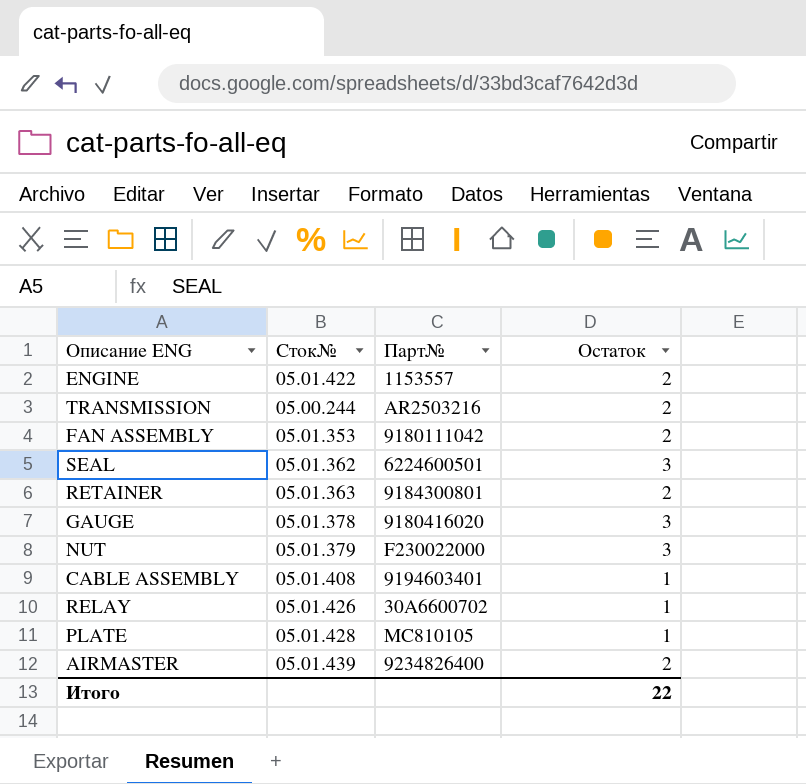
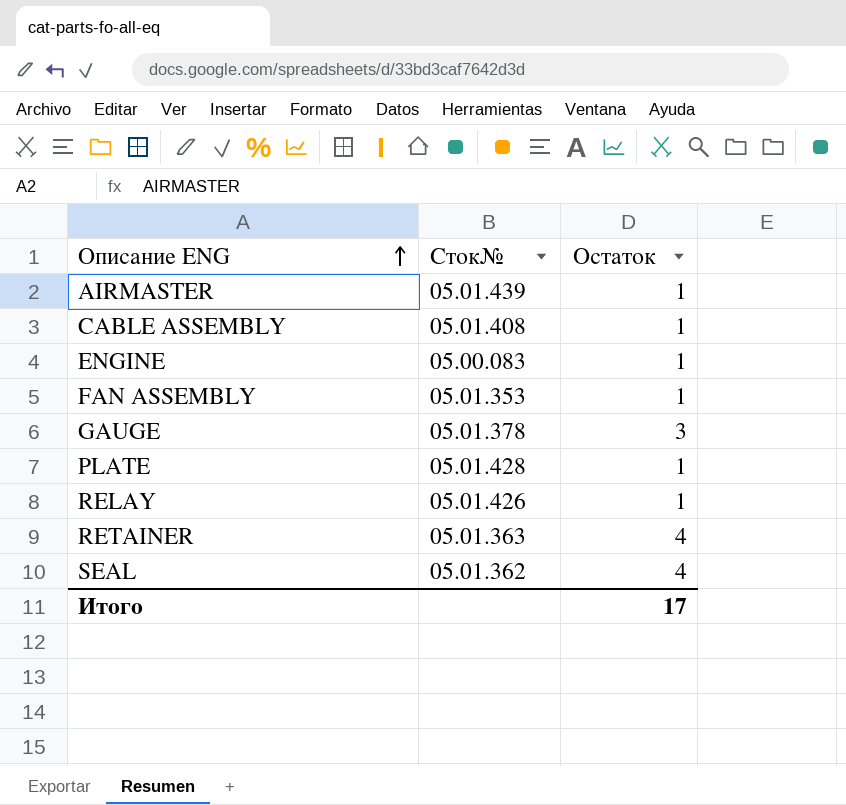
row order: none -> Описание ENG ascending
column Парт№ | position: 3 -> none
row TRANSMISSION: 05.00.244 | AR2503216 | 2 -> none
row NUT: 05.01.379 | F230022000 | 3 -> none
AIRMASTER | Остаток: 2 -> 1
ENGINE | Сток№: 05.01.422 -> 05.00.083
ENGINE | Остаток: 2 -> 1
FAN ASSEMBLY | Остаток: 2 -> 1
RETAINER | Остаток: 2 -> 4
SEAL | Остаток: 3 -> 4
Итого | Остаток: 22 -> 17

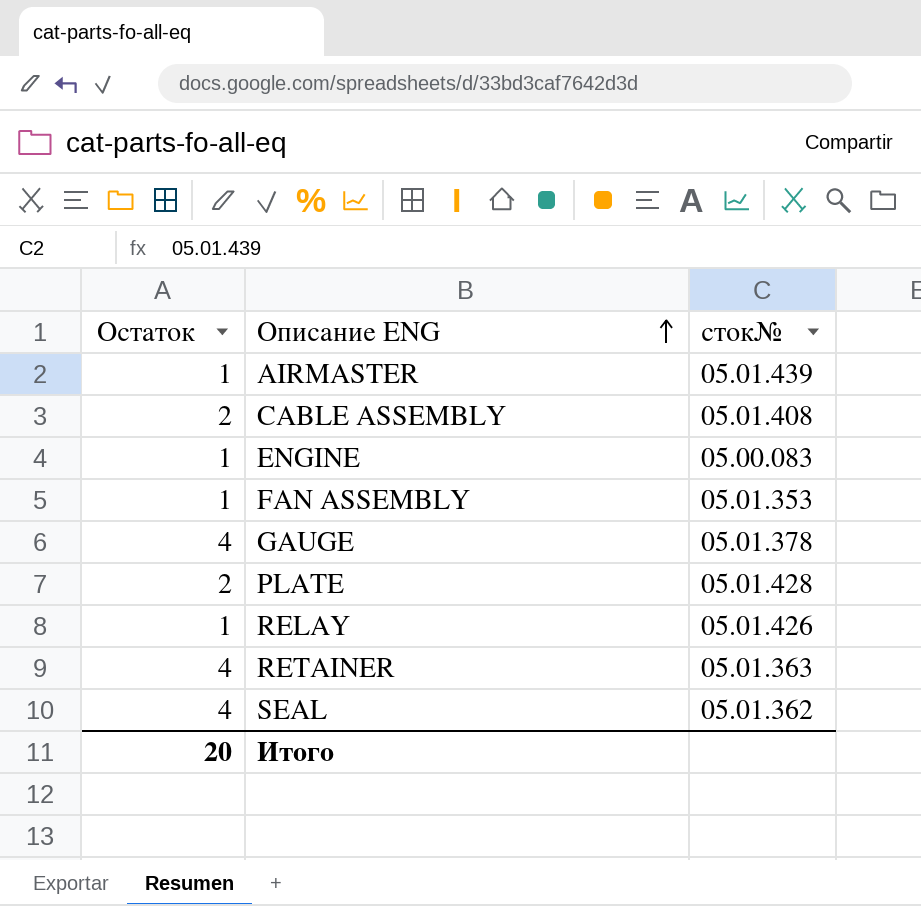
column Остаток | position: 3 -> 1
column name: Сток№ -> сток№
CABLE ASSEMBLY | Остаток: 1 -> 2
GAUGE | Остаток: 3 -> 4
PLATE | Остаток: 1 -> 2
Итого | Остаток: 17 -> 20

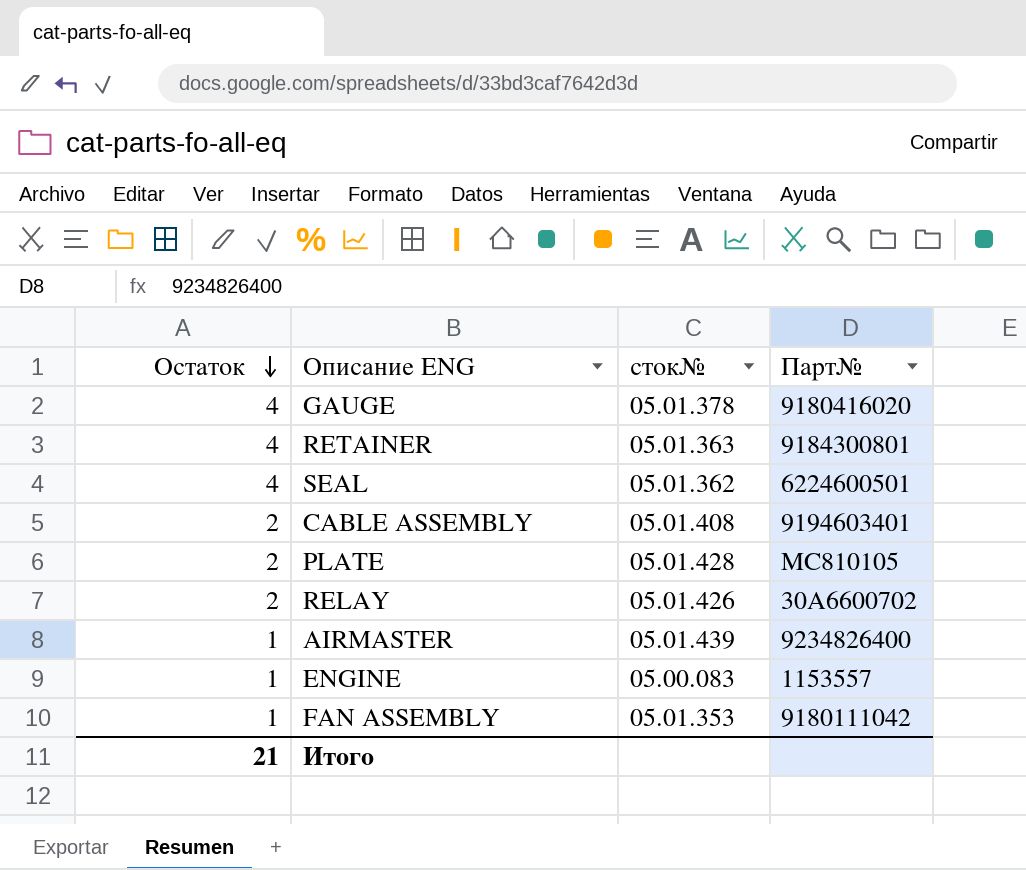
row order: Описание ENG ascending -> Остаток descending
column Парт№ | position: none -> 4
RELAY | Остаток: 1 -> 2
Итого | Остаток: 20 -> 21

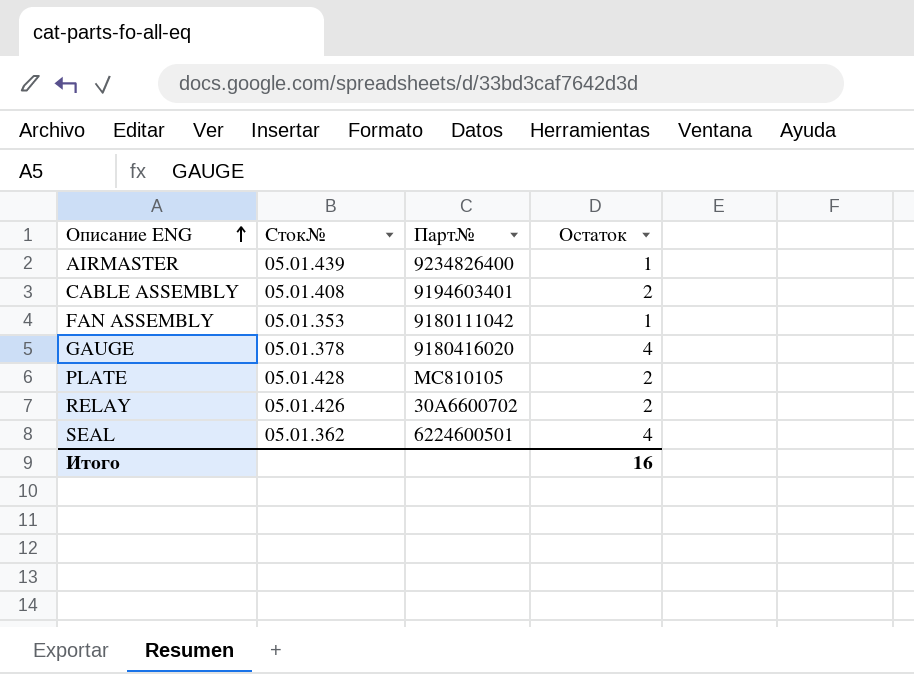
row order: Остаток descending -> Описание ENG ascending
column name: сток№ -> Сток№
column Остаток | position: 1 -> 4
row RETAINER: 4 | 05.01.363 | 9184300801 -> none
row ENGINE: 1 | 05.00.083 | 1153557 -> none
Итого | Остаток: 21 -> 16

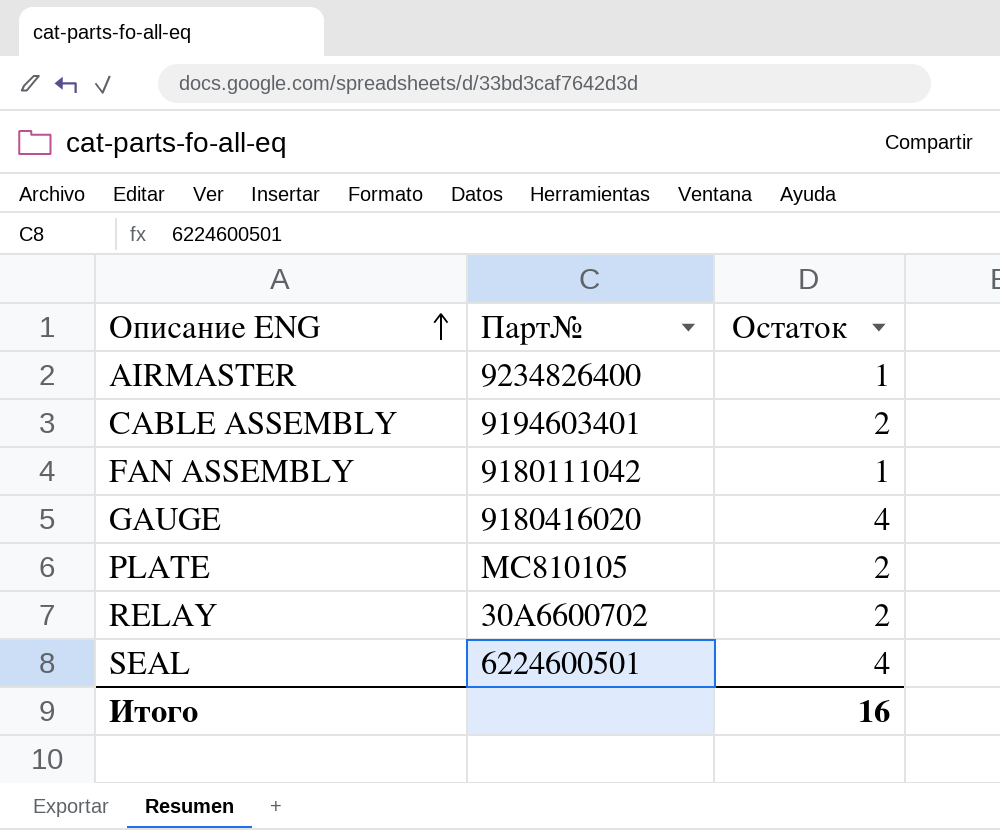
column Сток№ | position: 2 -> none

